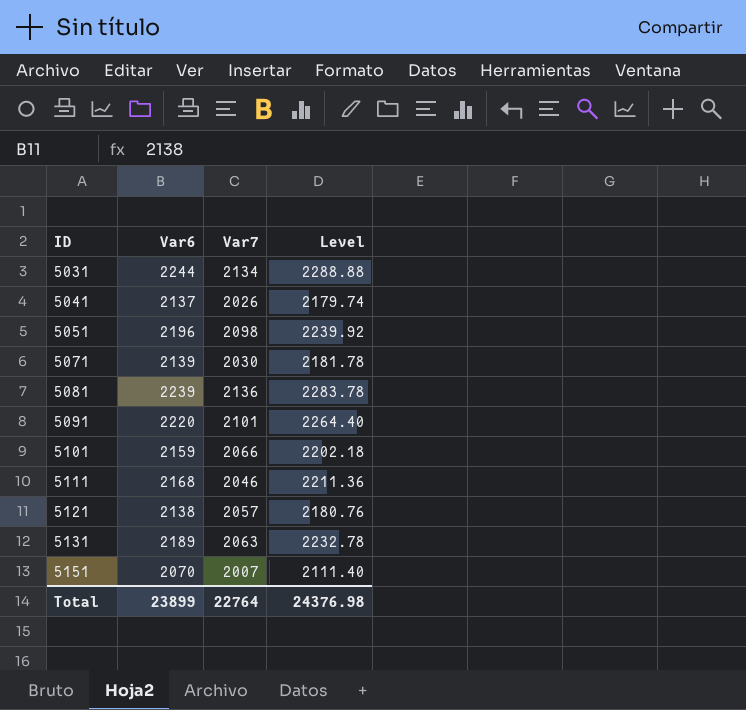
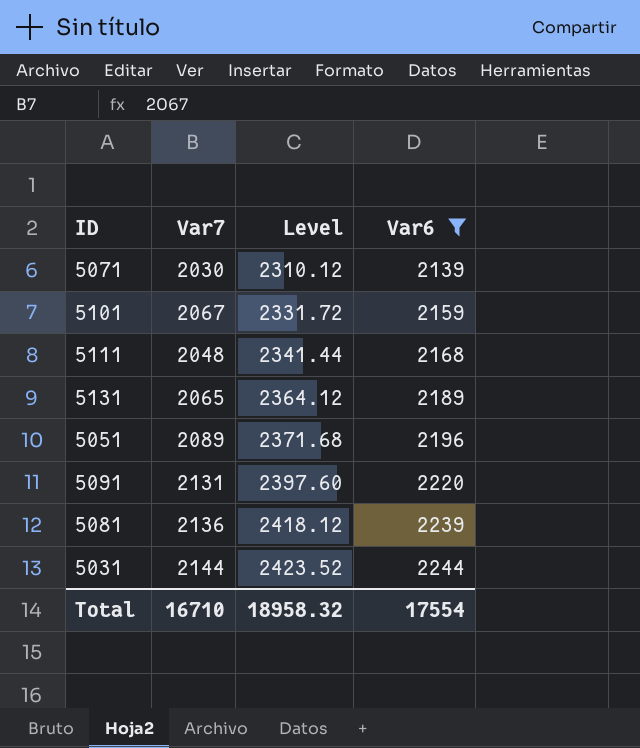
filter: none -> Var6 >= 2139
row order: ID ascending -> Level ascending
column Level | formula: [Var6] * 1.02 -> [Var6] * 1.08
column Var6 | position: 2 -> 4
5101 | Var7: 2066 -> 2067
5111 | Var7: 2046 -> 2048
5131 | Var7: 2063 -> 2065
5051 | Var7: 2098 -> 2089
5091 | Var7: 2101 -> 2131
5031 | Var7: 2134 -> 2144
Total | Var7: 22764 -> 16710
Total | Level: 24376.98 -> 18958.32
Total | Var6: 23899 -> 17554

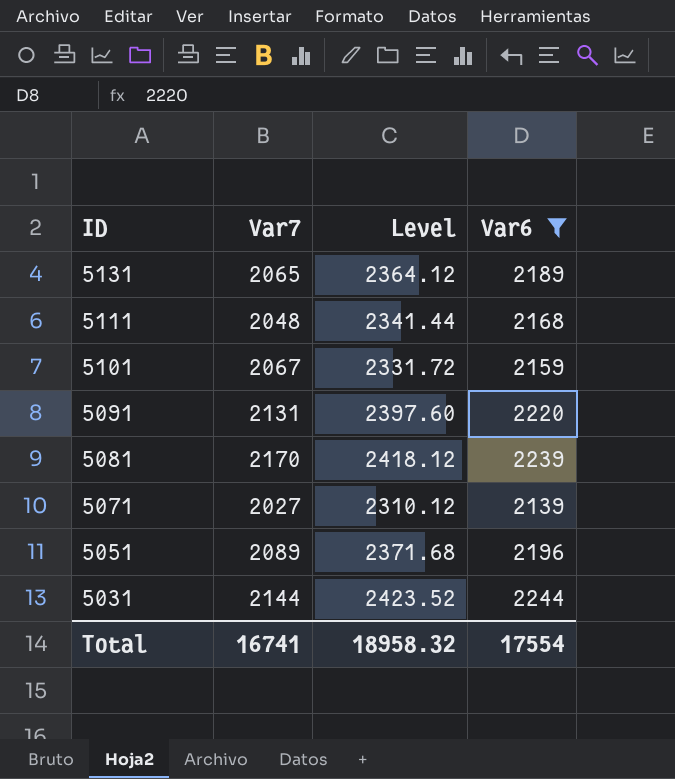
row order: Level ascending -> ID descending
5081 | Var7: 2136 -> 2170
5071 | Var7: 2030 -> 2027
Total | Var7: 16710 -> 16741

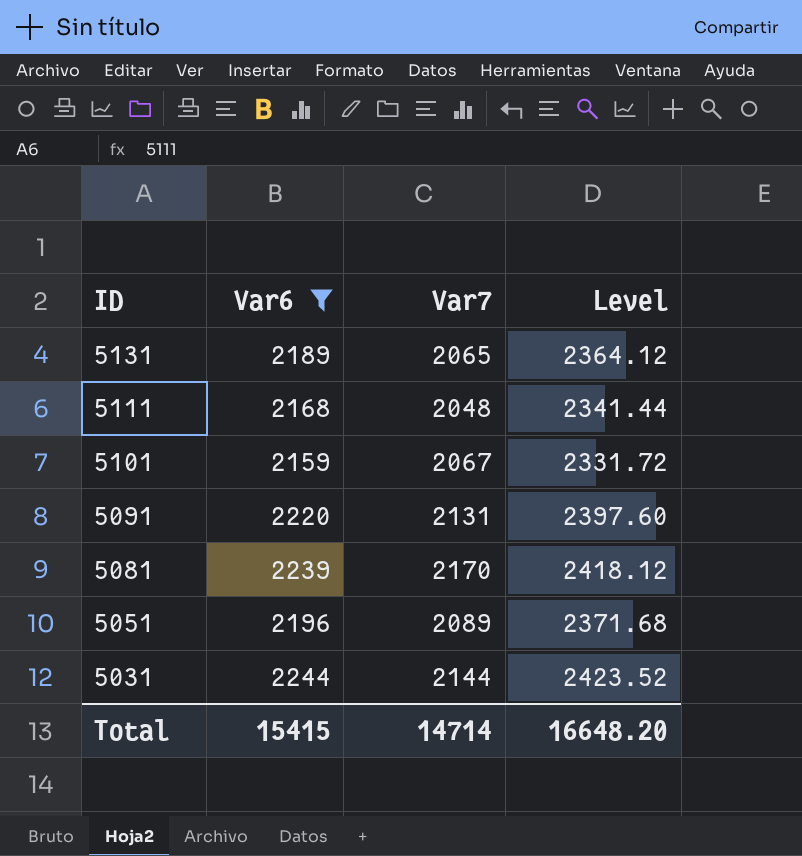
column Var6 | position: 4 -> 2
row 5071: 2027 | 2310.12 | 2139 -> none
Total | Var6: 17554 -> 15415
Total | Var7: 16741 -> 14714
Total | Level: 18958.32 -> 16648.20

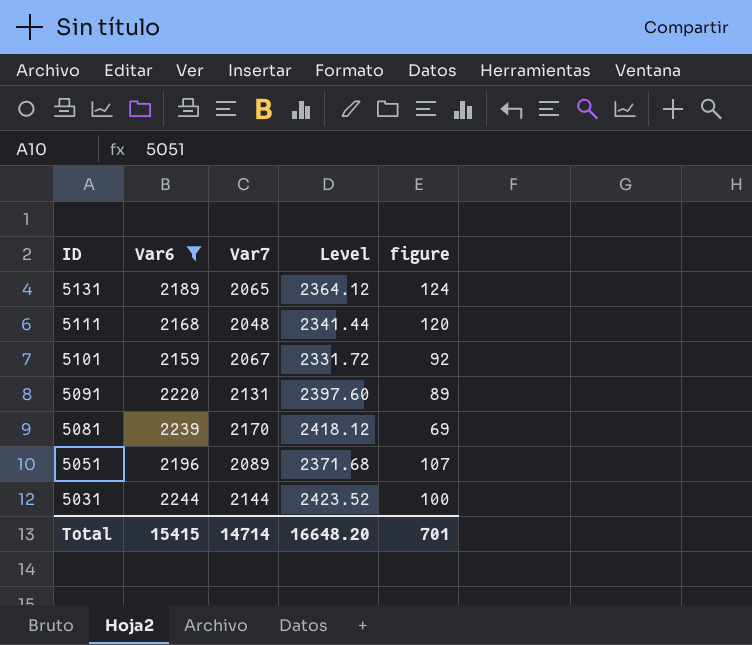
column figure | formula: none -> [Var6] - [Var7]

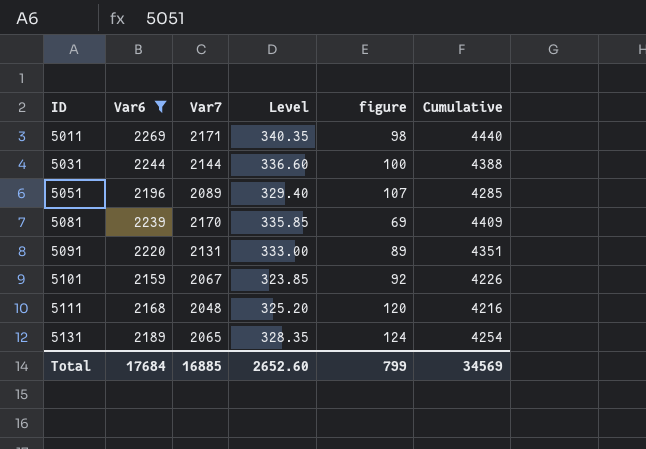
row order: ID descending -> ID ascending
column Level | formula: [Var6] * 1.08 -> [Var6] * 0.15
column Cumulative | formula: none -> [Var6] + [Var7]
row 5011: none -> 2269 | 2171 | 340.35 | 98 | 4440
Total | Var6: 15415 -> 17684
Total | Var7: 14714 -> 16885
Total | Level: 16648.20 -> 2652.60
Total | figure: 701 -> 799

